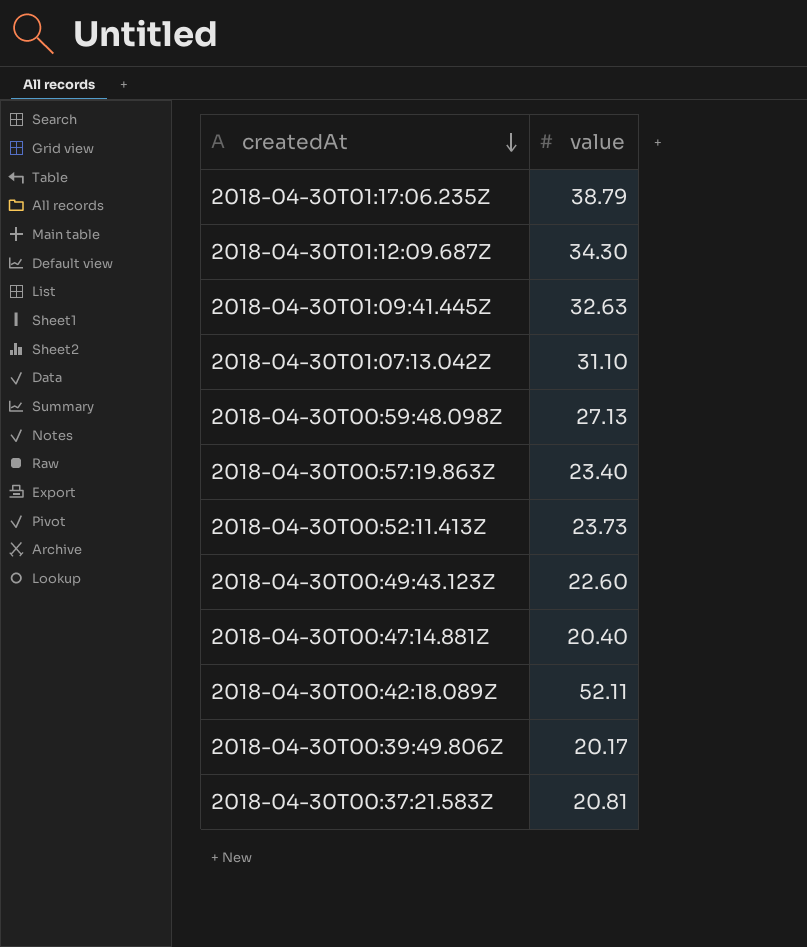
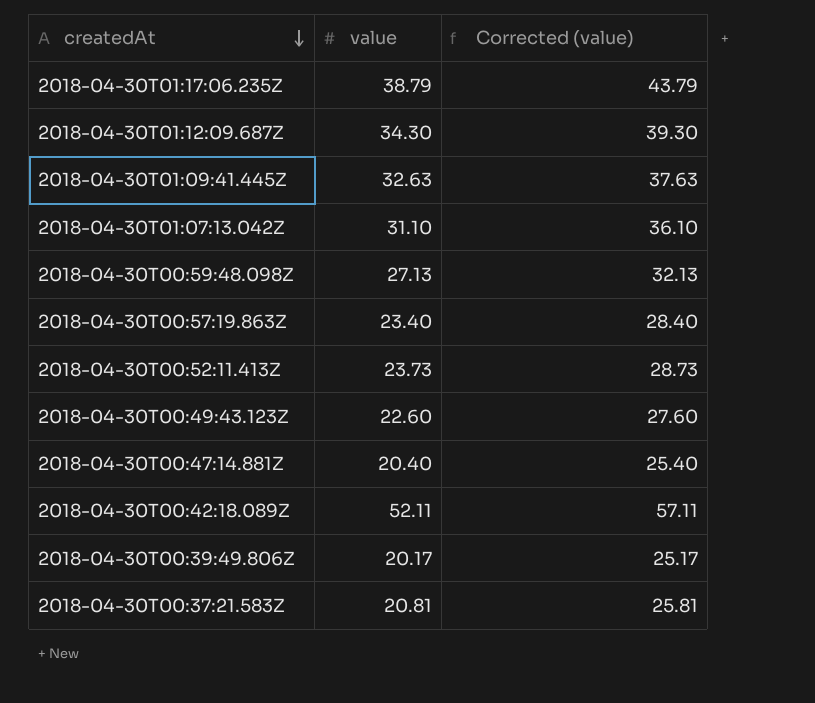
column Corrected (value) | formula: none -> [value] + 5

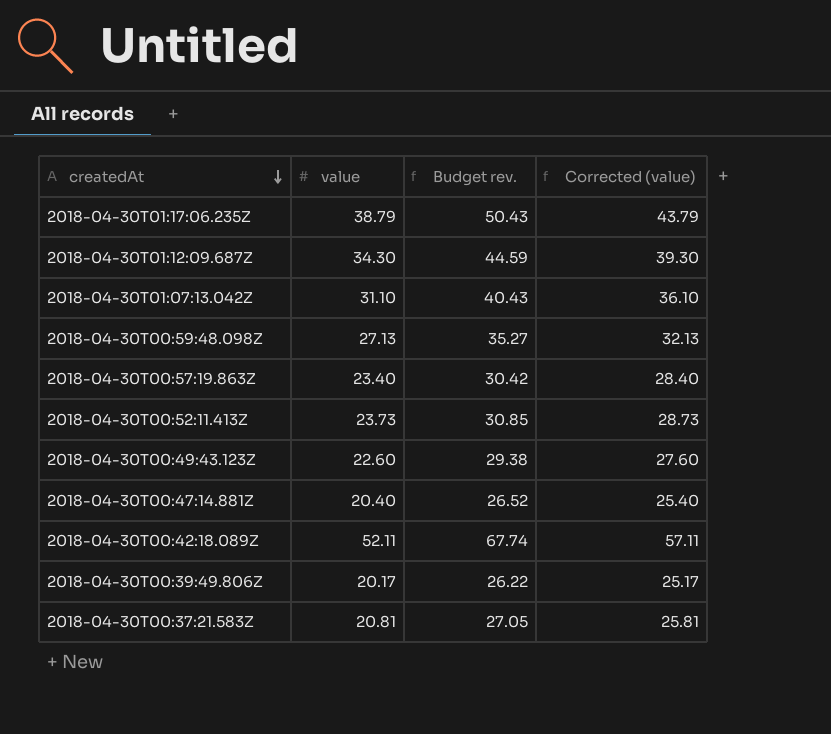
column Budget rev. | formula: none -> [value] * 1.3
row 2018-04-30T01:09:41.445Z: 32.63 | 37.63 -> none

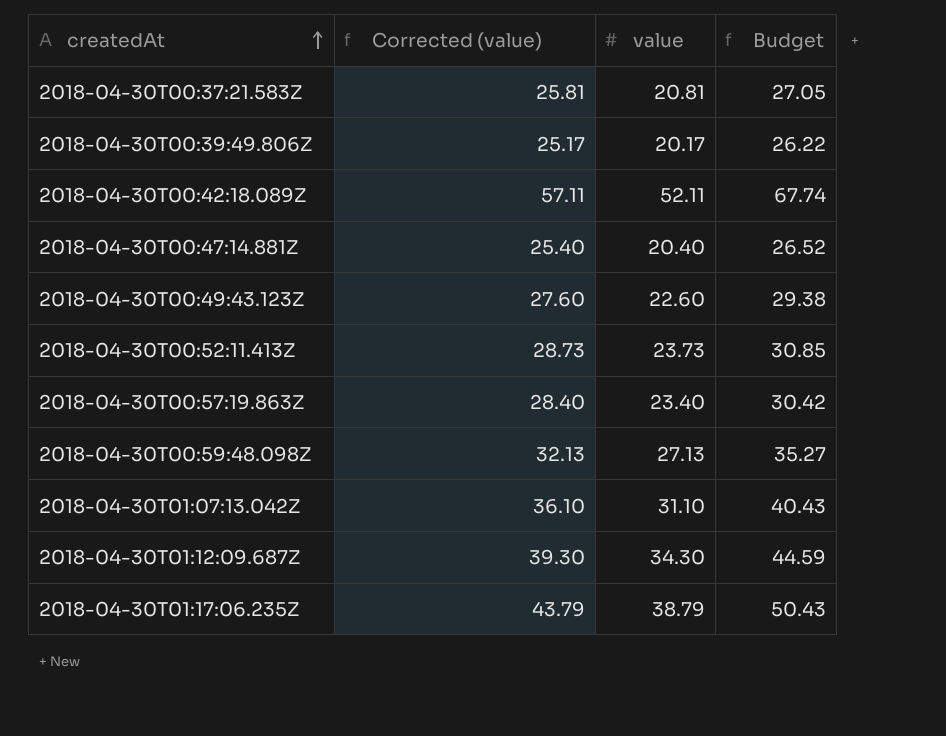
row order: createdAt descending -> createdAt ascending
column Corrected (value) | position: 4 -> 2
column name: Budget rev. -> Budget

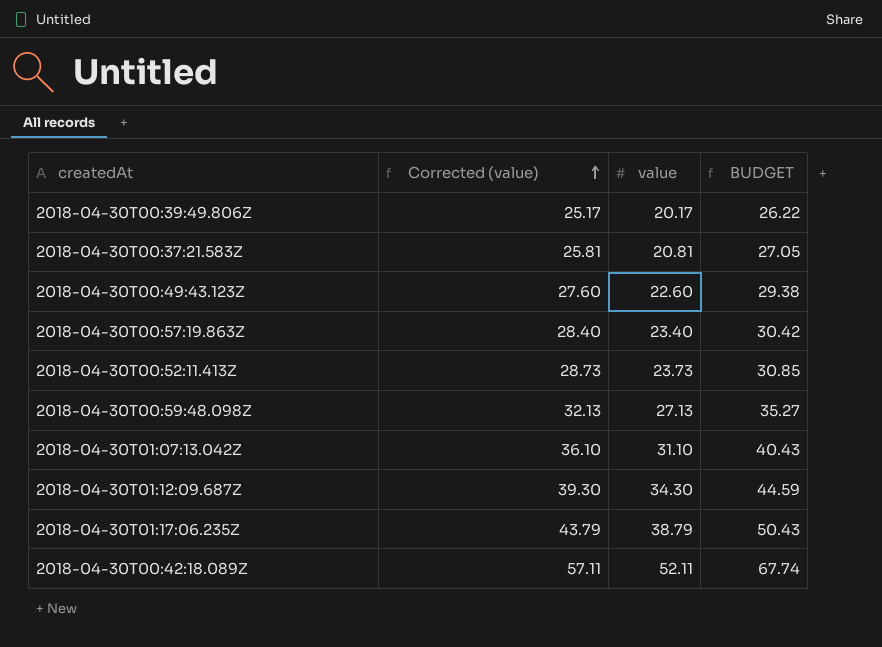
row order: createdAt ascending -> Corrected (value) ascending
column name: Budget -> BUDGET
row 2018-04-30T00:47:14.881Z: 25.40 | 20.40 | 26.52 -> none

